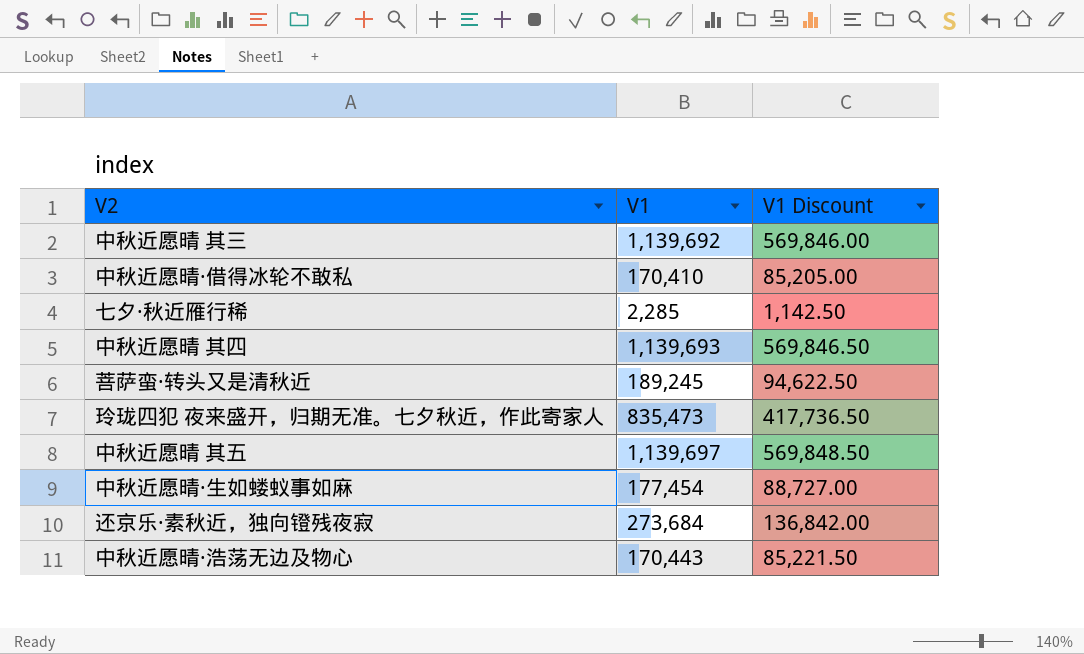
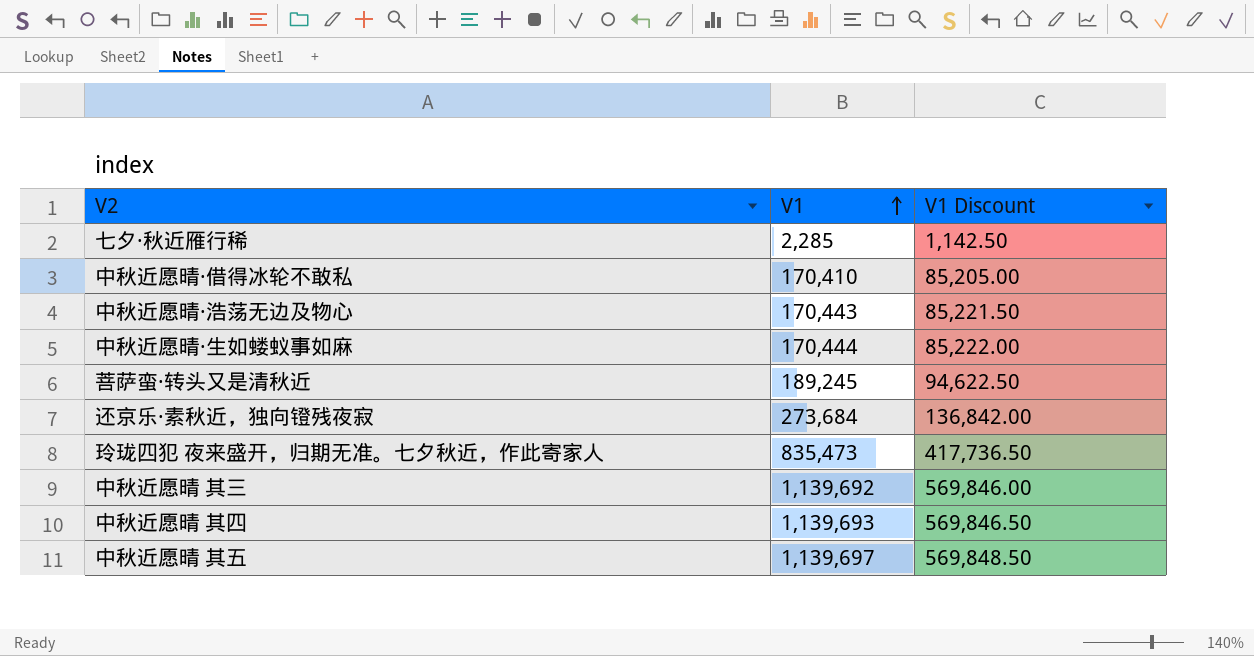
row order: none -> V1 ascending
中秋近愿晴·生如蝼蚁事如麻 | V1: 177,454 -> 170,444
中秋近愿晴·生如蝼蚁事如麻 | V1 Discount: 88,727.00 -> 85,222.00

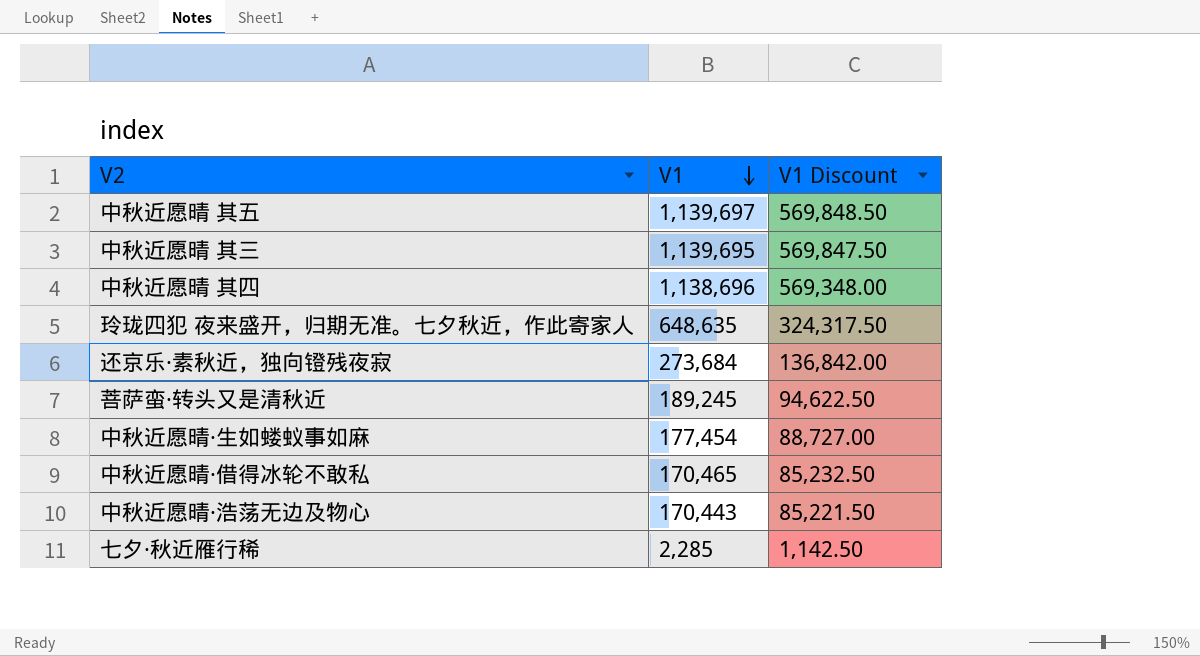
row order: V1 ascending -> V1 descending
中秋近愿晴 其三 | V1: 1,139,692 -> 1,139,695
中秋近愿晴 其三 | V1 Discount: 569,846.00 -> 569,847.50
中秋近愿晴 其四 | V1: 1,139,693 -> 1,138,696
中秋近愿晴 其四 | V1 Discount: 569,846.50 -> 569,348.00
玲珑四犯 夜来盛开，归期无准。七夕秋近，作此寄家人 | V1: 835,473 -> 648,635
玲珑四犯 夜来盛开，归期无准。七夕秋近，作此寄家人 | V1 Discount: 417,736.50 -> 324,317.50
中秋近愿晴·生如蝼蚁事如麻 | V1: 170,444 -> 177,454
中秋近愿晴·生如蝼蚁事如麻 | V1 Discount: 85,222.00 -> 88,727.00
中秋近愿晴·借得冰轮不敢私 | V1: 170,410 -> 170,465
中秋近愿晴·借得冰轮不敢私 | V1 Discount: 85,205.00 -> 85,232.50

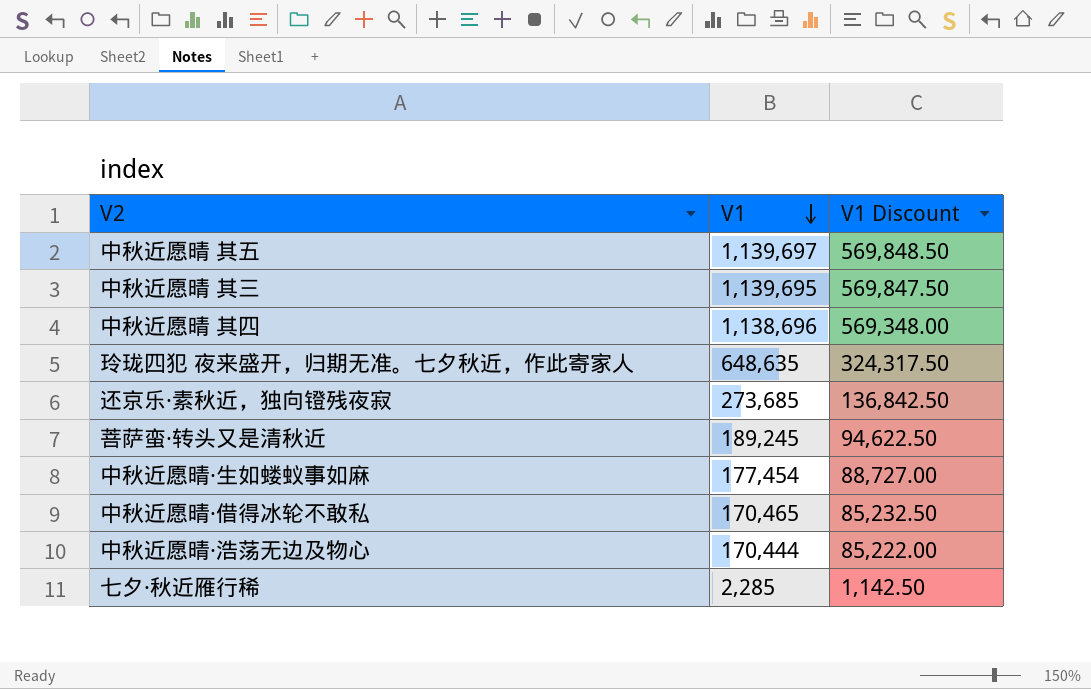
还京乐·素秋近，独向镫残夜寂 | V1: 273,684 -> 273,685
还京乐·素秋近，独向镫残夜寂 | V1 Discount: 136,842.00 -> 136,842.50
中秋近愿晴·浩荡无边及物心 | V1: 170,443 -> 170,444
中秋近愿晴·浩荡无边及物心 | V1 Discount: 85,221.50 -> 85,222.00

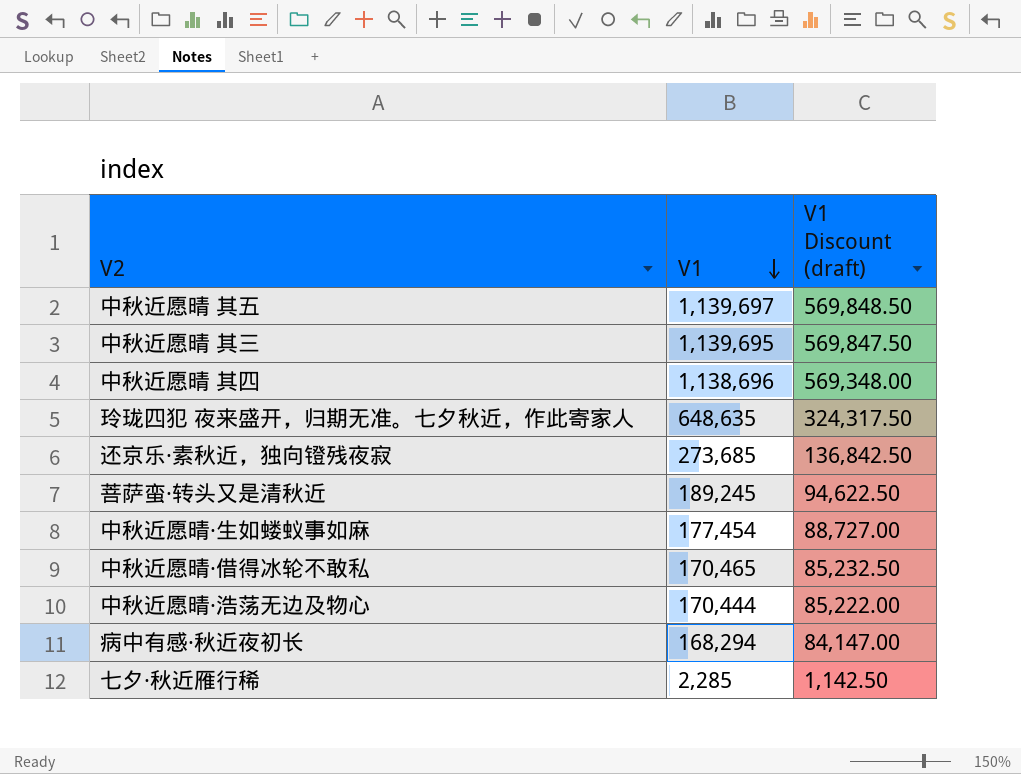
column name: V1 Discount -> V1 Discount (draft)
row 病中有感·秋近夜初长: none -> 168,294 | 84,147.00

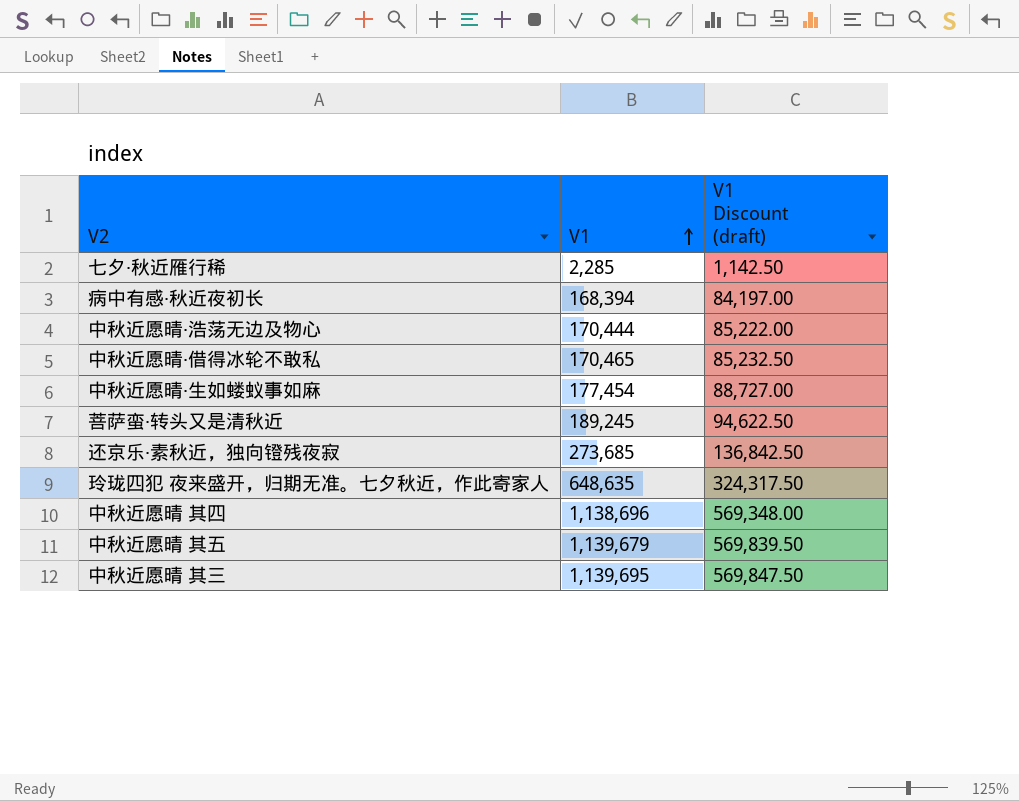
row order: V1 descending -> V1 ascending
病中有感·秋近夜初长 | V1: 168,294 -> 168,394
病中有感·秋近夜初长 | V1 Discount (draft): 84,147.00 -> 84,197.00
中秋近愿晴 其五 | V1: 1,139,697 -> 1,139,679
中秋近愿晴 其五 | V1 Discount (draft): 569,848.50 -> 569,839.50

